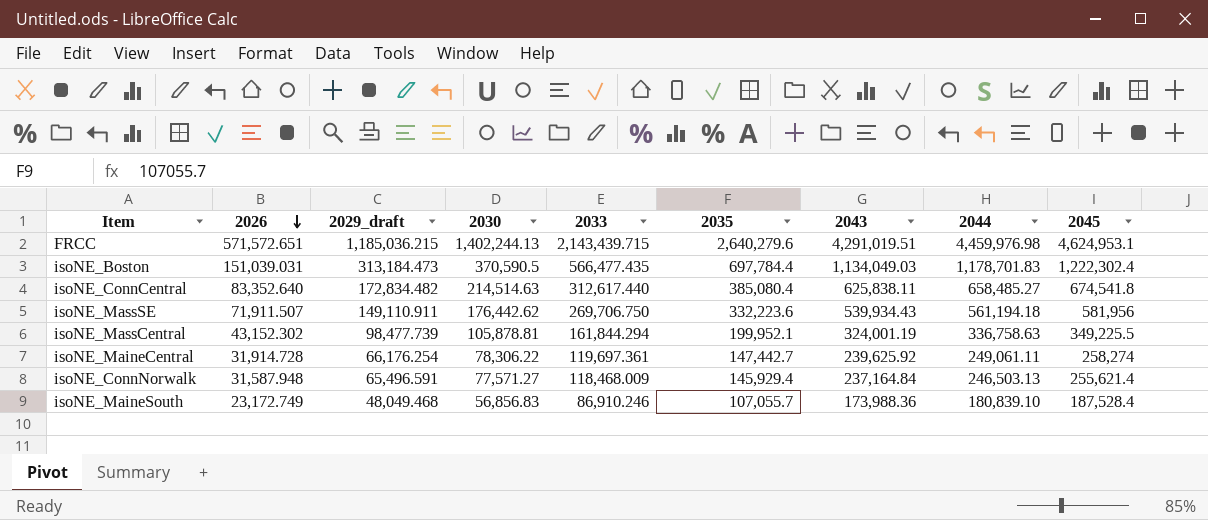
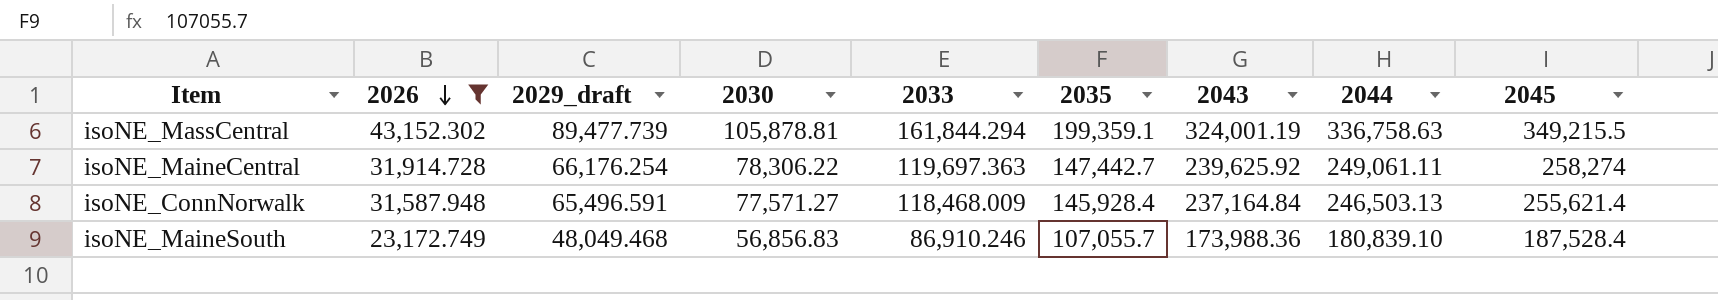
filter: none -> 2026 <= 43,152.302
isoNE_MassCentral | 2029_draft: 98,477.739 -> 89,477.739
isoNE_MassCentral | 2035: 199,952.1 -> 199,359.1
isoNE_MassCentral | 2045: 349,225.5 -> 349,215.5
isoNE_MaineCentral | 2033: 119,697.361 -> 119,697.363
isoNE_ConnNorwalk | 2035: 145,929.4 -> 145,928.4

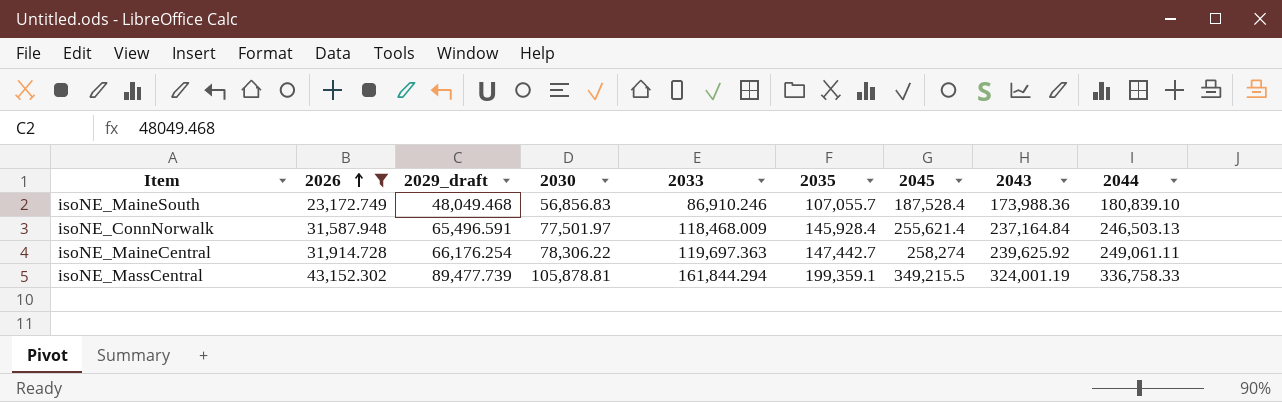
row order: 2026 descending -> 2026 ascending
column 2045 | position: 9 -> 7
isoNE_ConnNorwalk | 2030: 77,571.27 -> 77,501.97
isoNE_MassCentral | 2044: 336,758.63 -> 336,758.33

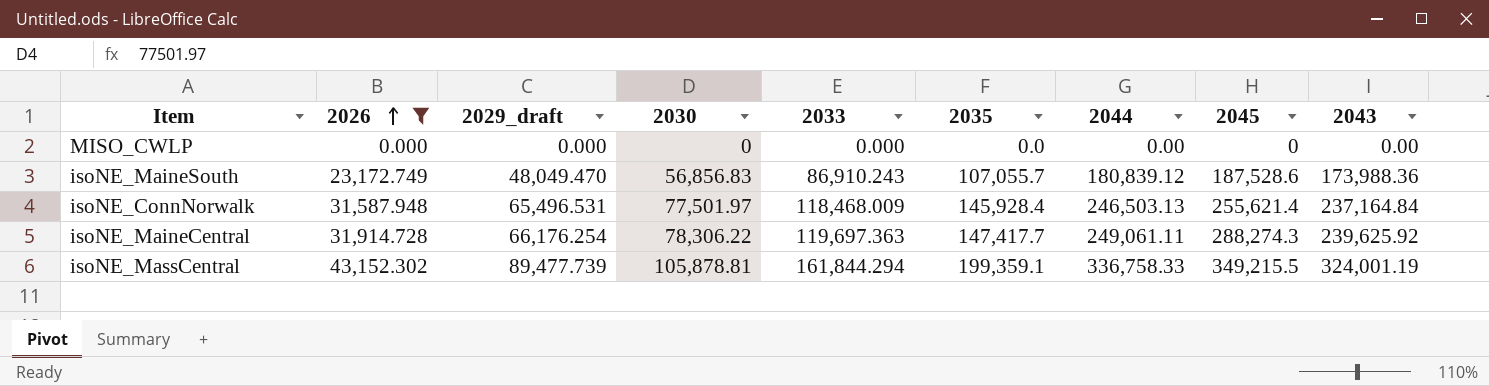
column 2044 | position: 9 -> 7
row MISO_CWLP: none -> 0.000 | 0.000 | 0 | 0.000 | 0.0 | 0.00 | 0 | 0.00
isoNE_MaineSouth | 2029_draft: 48,049.468 -> 48,049.470
isoNE_MaineSouth | 2033: 86,910.246 -> 86,910.243
isoNE_MaineSouth | 2044: 180,839.10 -> 180,839.12
isoNE_MaineSouth | 2045: 187,528.4 -> 187,528.6
isoNE_ConnNorwalk | 2029_draft: 65,496.591 -> 65,496.531
isoNE_MaineCentral | 2035: 147,442.7 -> 147,417.7
isoNE_MaineCentral | 2045: 258,274 -> 288,274.3

